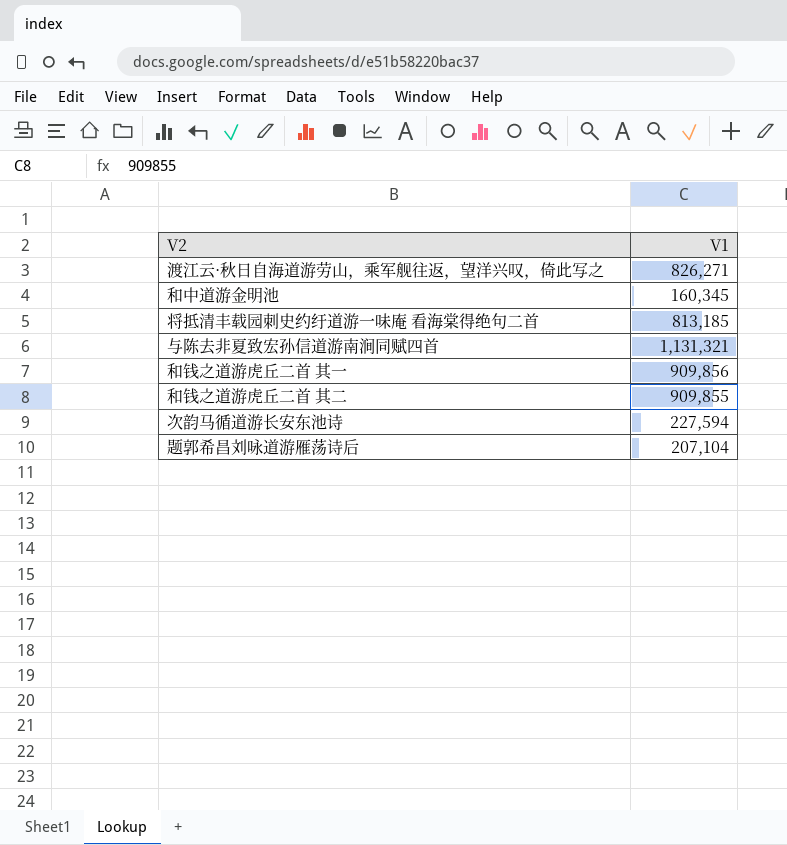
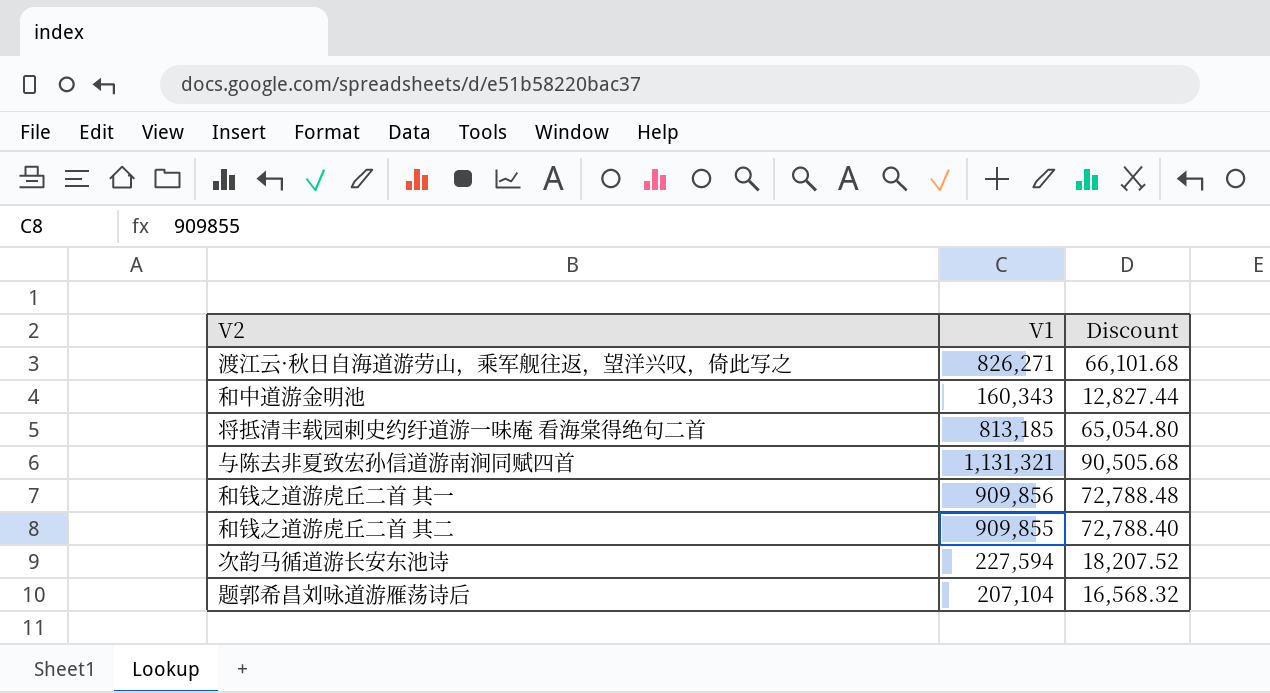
column Discount | formula: none -> [V1] * 0.08
和中道游金明池 | V1: 160,345 -> 160,343

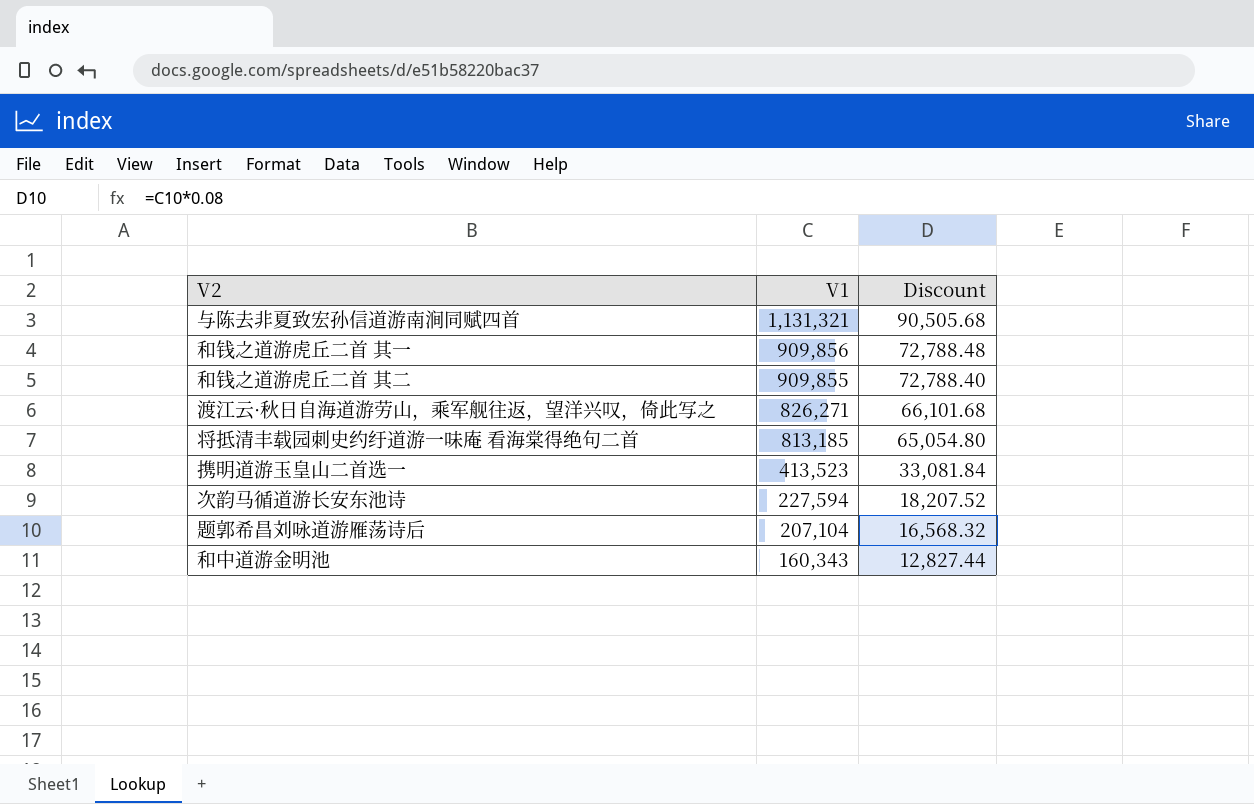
row order: none -> V1 descending
row 携明道游玉皇山二首选一: none -> 413,523 | 33,081.84

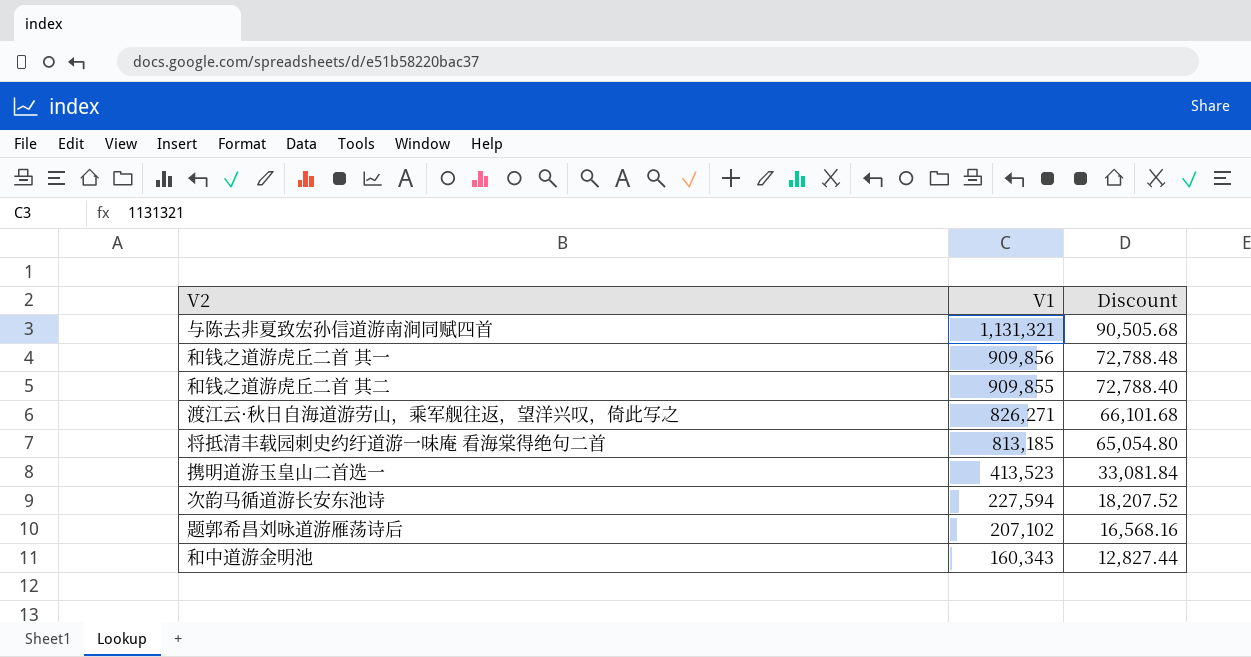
题郭希昌刘咏道游雁荡诗后 | V1: 207,104 -> 207,102
题郭希昌刘咏道游雁荡诗后 | Discount: 16,568.32 -> 16,568.16

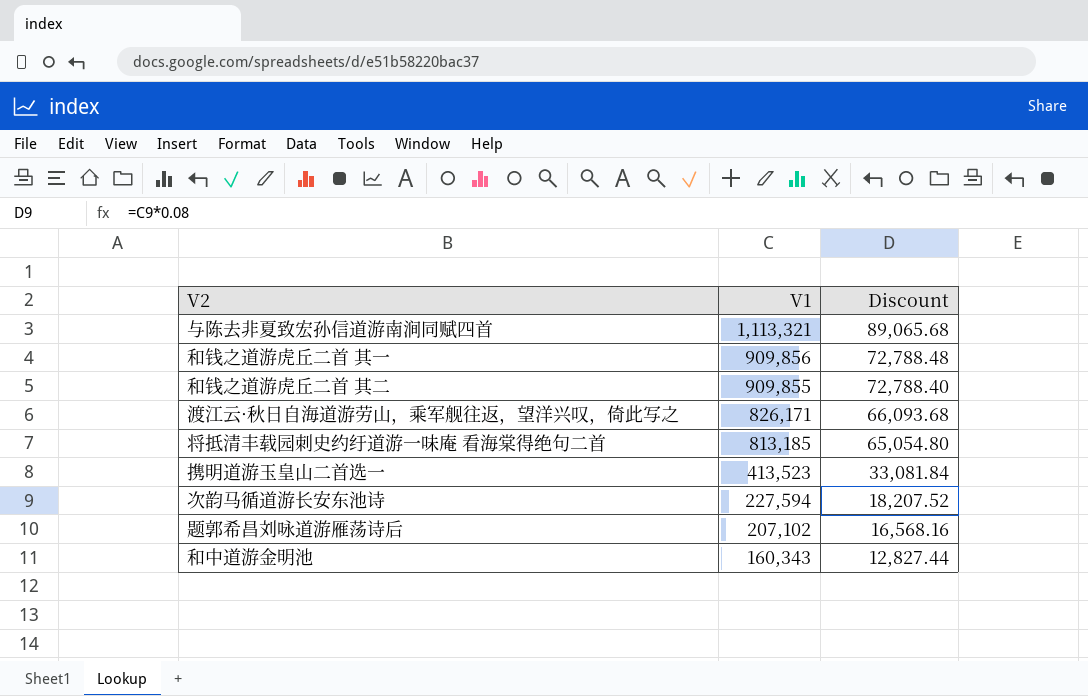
与陈去非夏致宏孙信道游南涧同赋四首 | V1: 1,131,321 -> 1,113,321
与陈去非夏致宏孙信道游南涧同赋四首 | Discount: 90,505.68 -> 89,065.68
渡江云·秋日自海道游劳山，乘军舰往返，望洋兴叹，倚此写之 | V1: 826,271 -> 826,171
渡江云·秋日自海道游劳山，乘军舰往返，望洋兴叹，倚此写之 | Discount: 66,101.68 -> 66,093.68

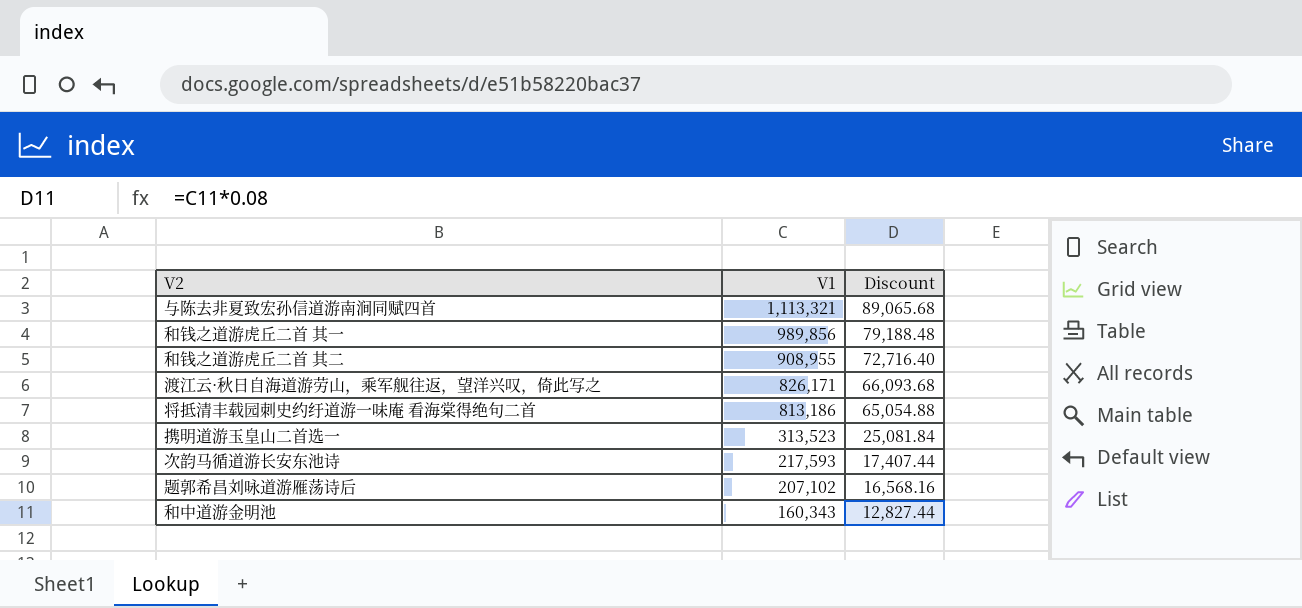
和钱之道游虎丘二首 其一 | V1: 909,856 -> 989,856
和钱之道游虎丘二首 其一 | Discount: 72,788.48 -> 79,188.48
和钱之道游虎丘二首 其二 | V1: 909,855 -> 908,955
和钱之道游虎丘二首 其二 | Discount: 72,788.40 -> 72,716.40
将抵清丰载园刺史约纡道游一味庵 看海棠得绝句二首 | V1: 813,185 -> 813,186
将抵清丰载园刺史约纡道游一味庵 看海棠得绝句二首 | Discount: 65,054.80 -> 65,054.88
携明道游玉皇山二首选一 | V1: 413,523 -> 313,523
携明道游玉皇山二首选一 | Discount: 33,081.84 -> 25,081.84
次韵马循道游长安东池诗 | V1: 227,594 -> 217,593
次韵马循道游长安东池诗 | Discount: 18,207.52 -> 17,407.44

